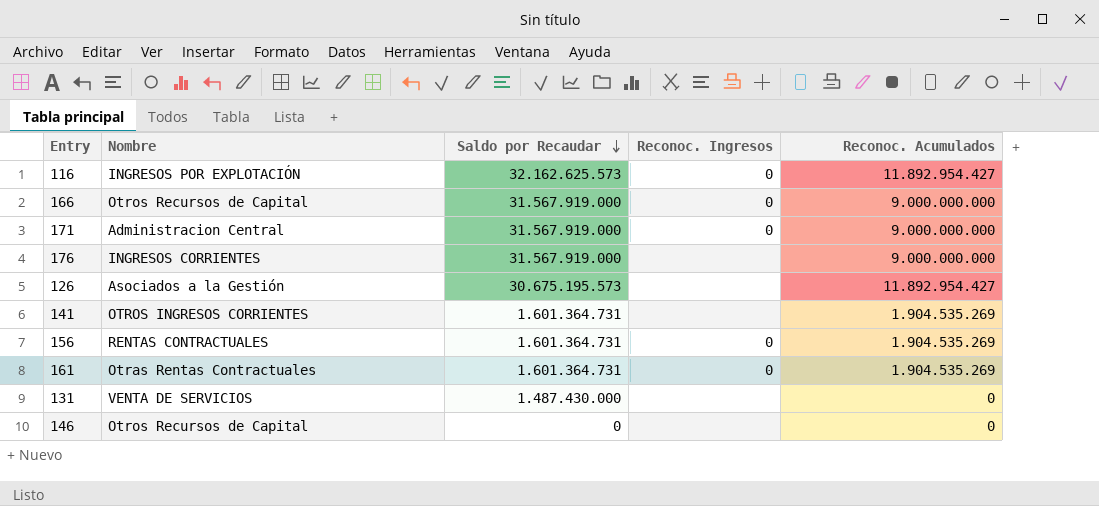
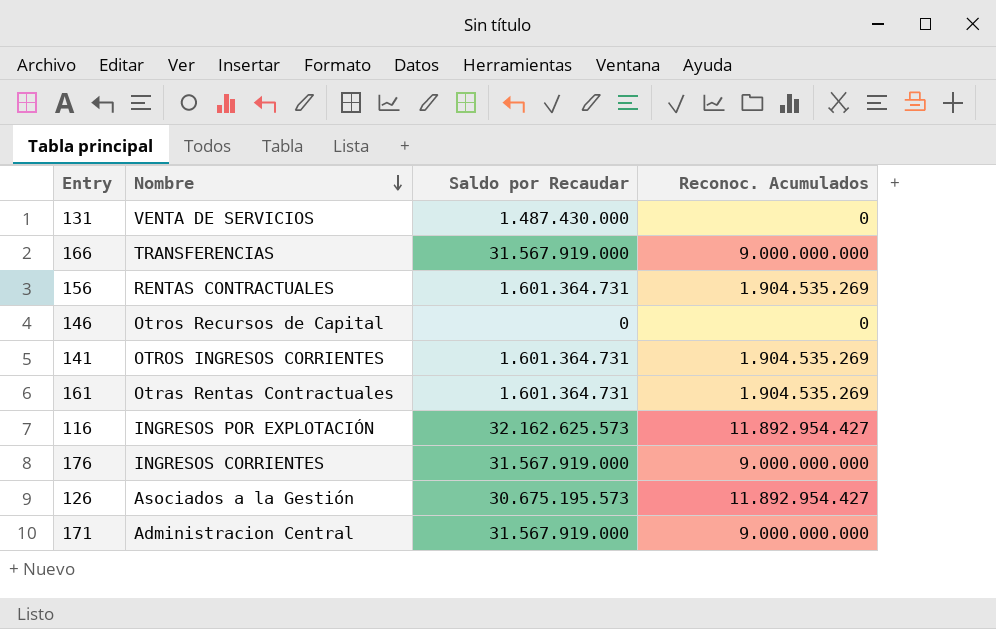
row order: Saldo por Recaudar descending -> Nombre descending
column Reconoc. Ingresos | position: 4 -> none
166 | Nombre: Otros Recursos de Capital -> TRANSFERENCIAS

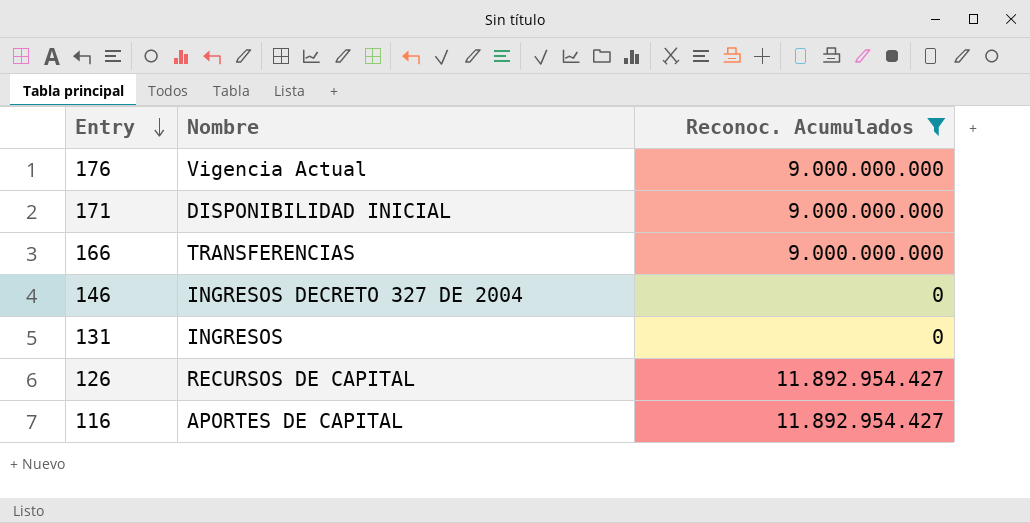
filter: none -> Reconoc. Acumulados != 1.904.535.269
row order: Nombre descending -> Entry descending
column Saldo por Recaudar | position: 3 -> none
176 | Nombre: INGRESOS CORRIENTES -> Vigencia Actual
171 | Nombre: Administracion Central -> DISPONIBILIDAD INICIAL
146 | Nombre: Otros Recursos de Capital -> INGRESOS DECRETO 327 DE 2004
131 | Nombre: VENTA DE SERVICIOS -> INGRESOS
126 | Nombre: Asociados a la Gestión -> RECURSOS DE CAPITAL
116 | Nombre: INGRESOS POR EXPLOTACIÓN -> APORTES DE CAPITAL

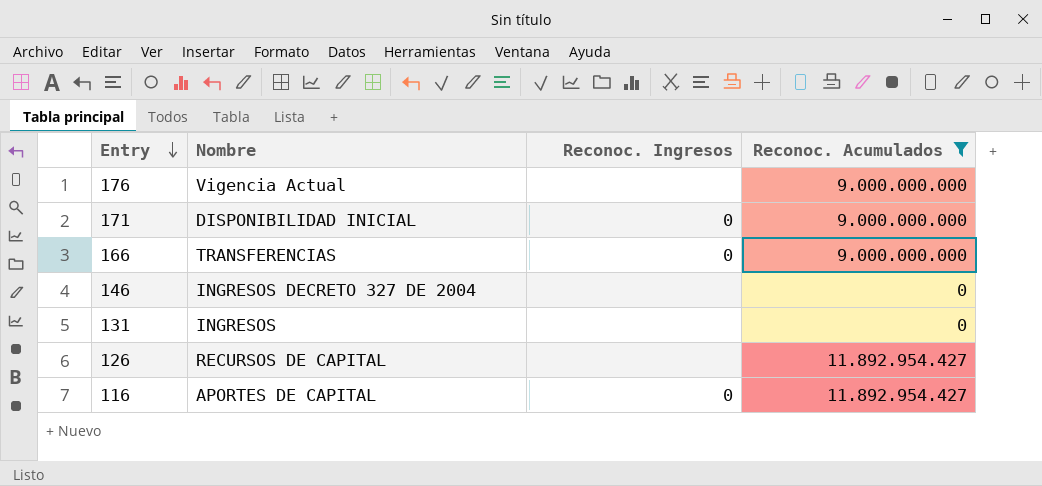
column Reconoc. Ingresos | position: none -> 3

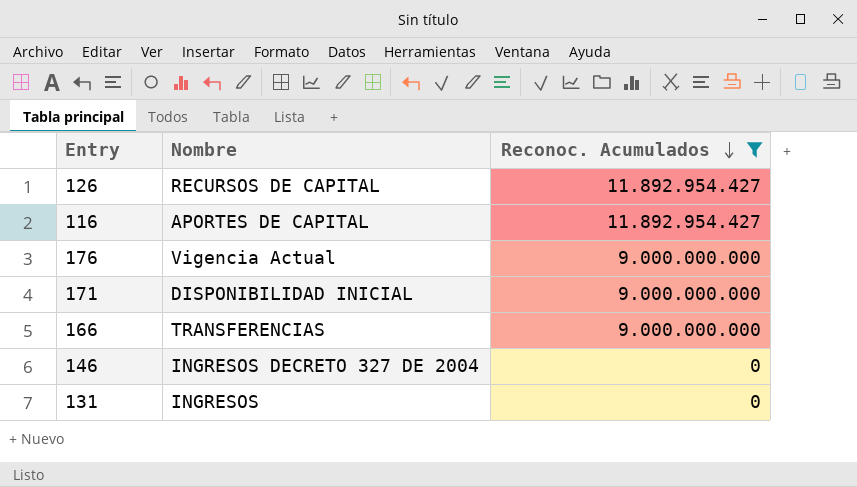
row order: Entry descending -> Reconoc. Acumulados descending
column Reconoc. Ingresos | position: 3 -> none

